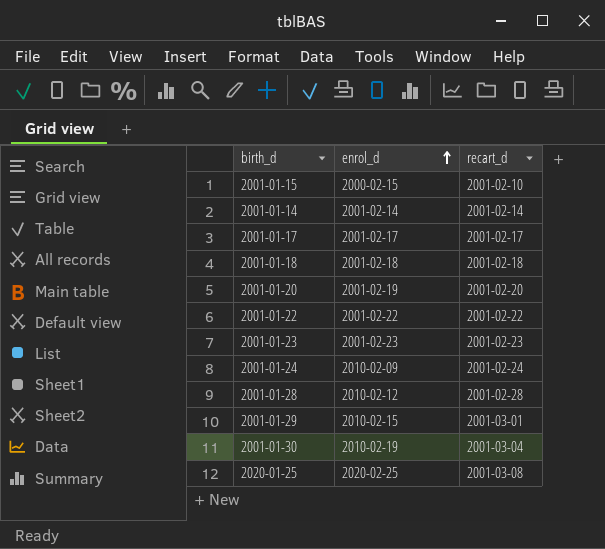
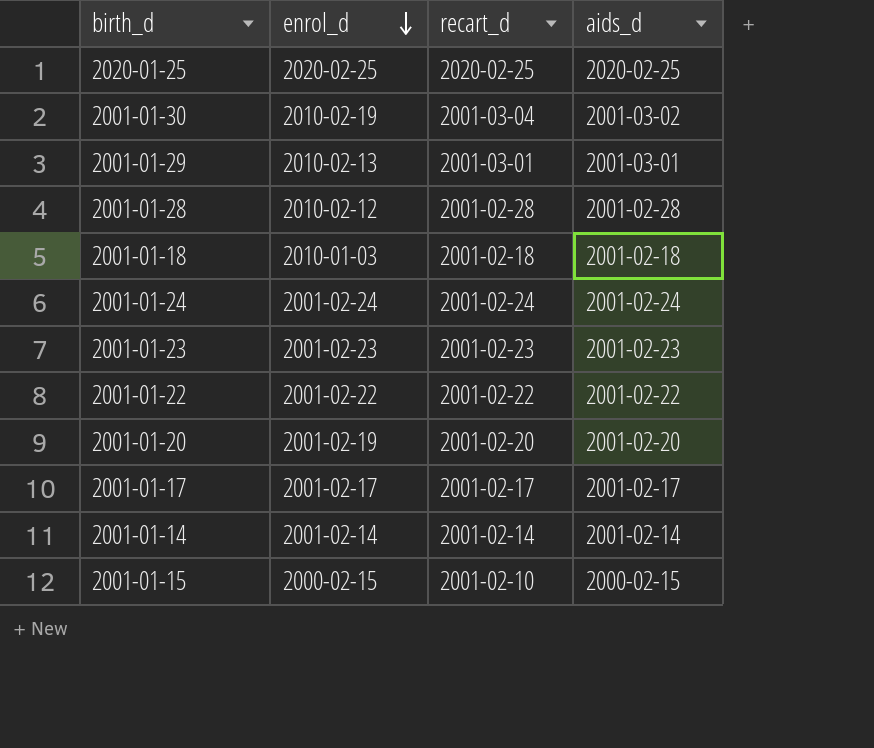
row order: enrol_d ascending -> enrol_d descending
column aids_d | position: none -> 4
2020-01-25 | recart_d: 2001-03-08 -> 2020-02-25
2001-01-29 | enrol_d: 2010-02-15 -> 2010-02-13
2001-01-18 | enrol_d: 2001-02-18 -> 2010-01-03
2001-01-24 | enrol_d: 2010-02-09 -> 2001-02-24

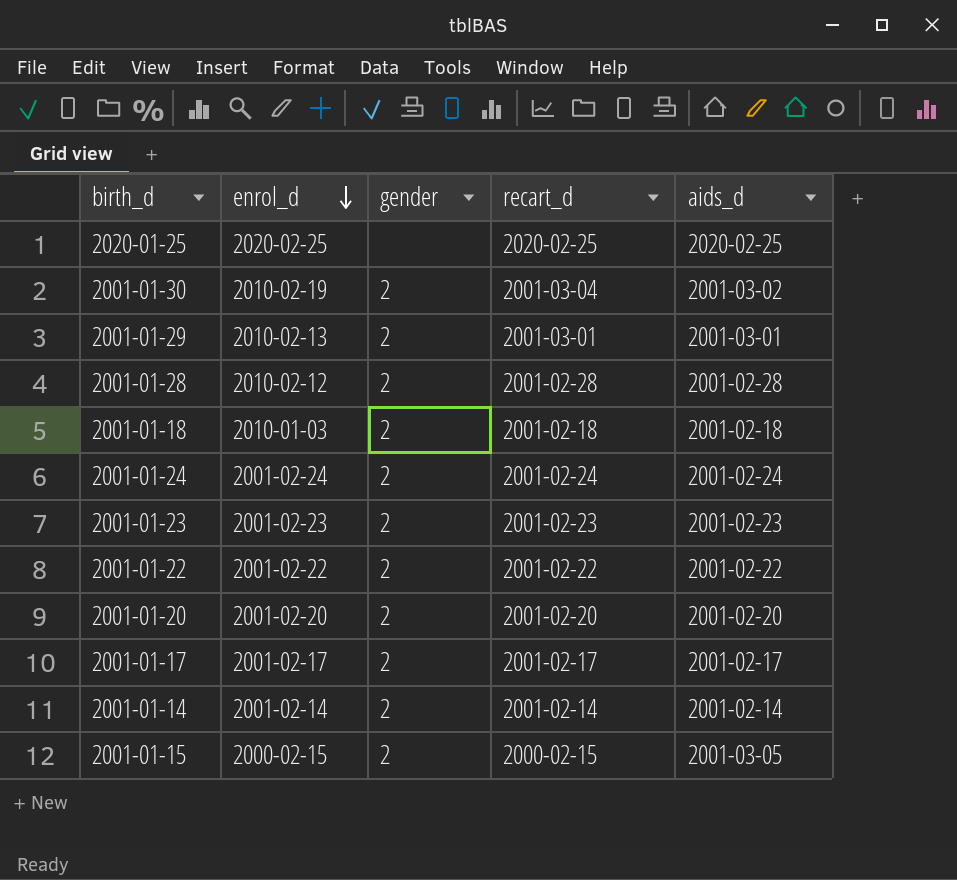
column gender | position: none -> 3
2001-01-20 | enrol_d: 2001-02-19 -> 2001-02-20
2001-01-15 | recart_d: 2001-02-10 -> 2000-02-15
2001-01-15 | aids_d: 2000-02-15 -> 2001-03-05

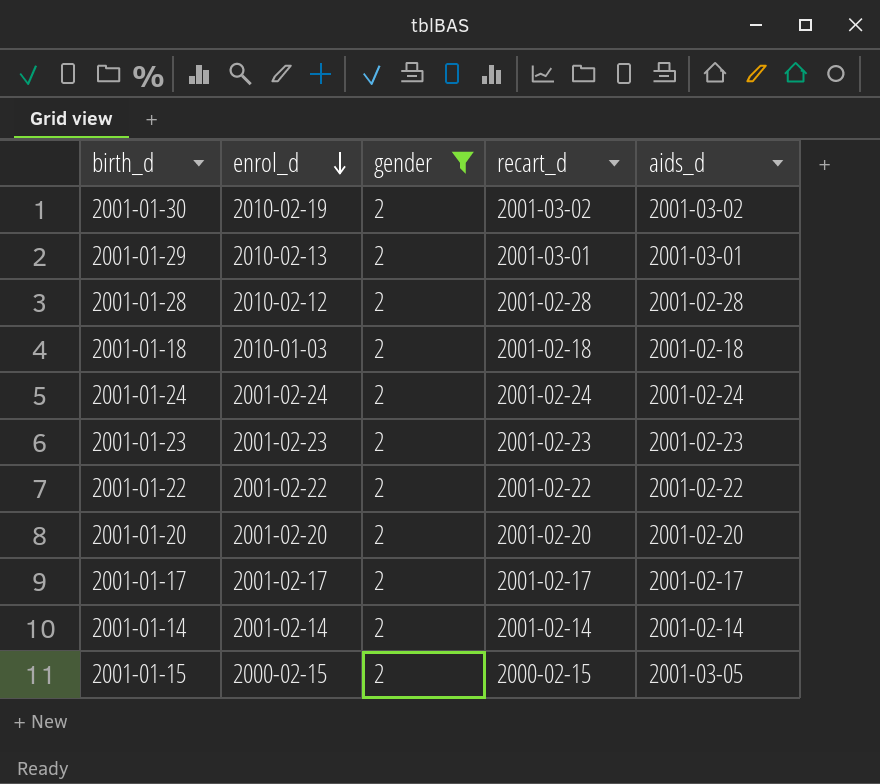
filter: none -> gender = 2
2001-01-30 | recart_d: 2001-03-04 -> 2001-03-02

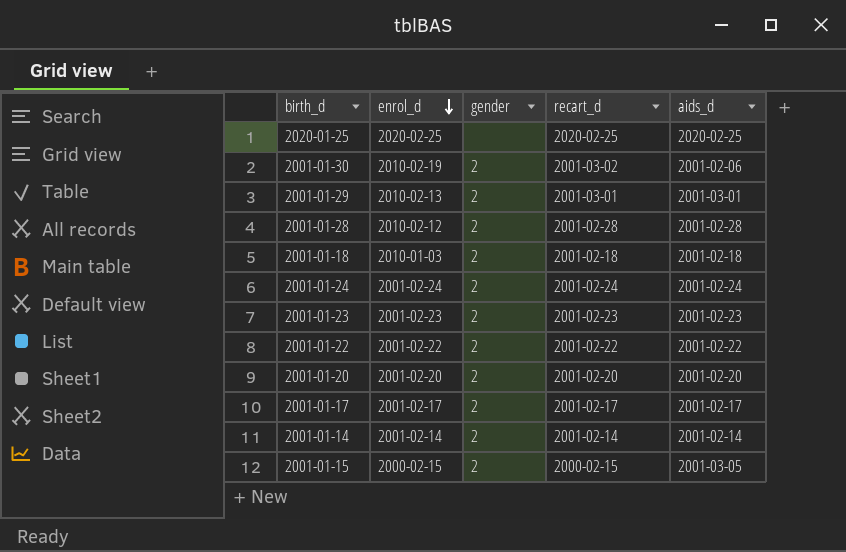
filter: gender = 2 -> none
2001-01-30 | aids_d: 2001-03-02 -> 2001-02-06

